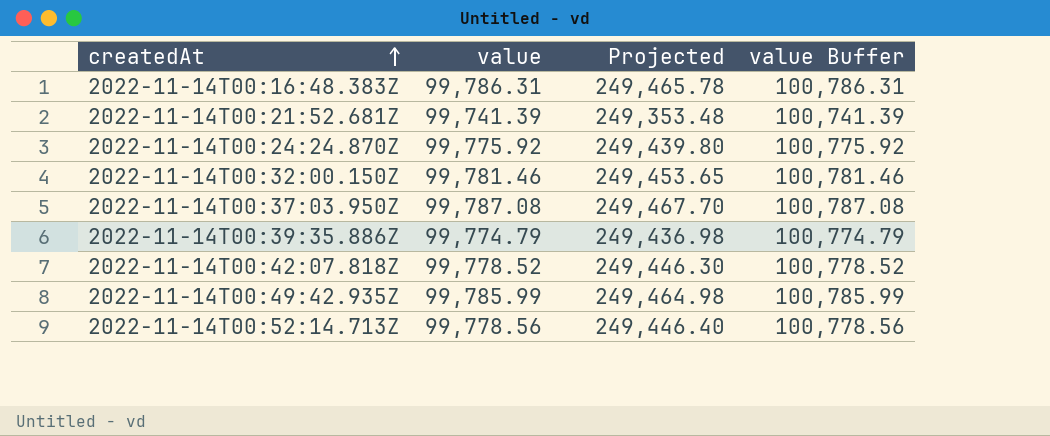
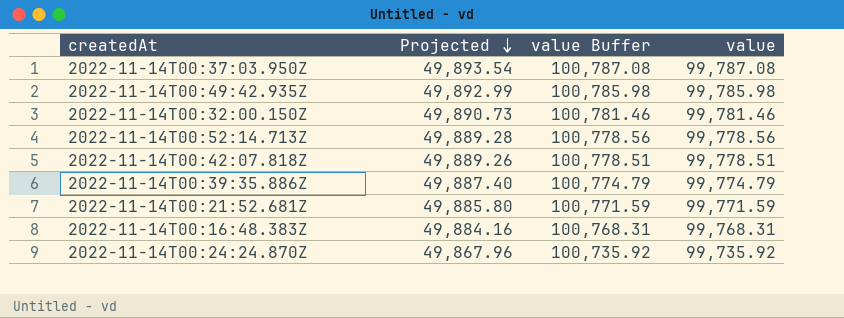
row order: createdAt ascending -> Projected descending
column Projected | formula: [value] * 2.5 -> [value] * 0.5
column value | position: 2 -> 4
2022-11-14T00:49:42.935Z | value Buffer: 100,785.99 -> 100,785.98
2022-11-14T00:49:42.935Z | value: 99,785.99 -> 99,785.98
2022-11-14T00:42:07.818Z | value Buffer: 100,778.52 -> 100,778.51
2022-11-14T00:42:07.818Z | value: 99,778.52 -> 99,778.51
2022-11-14T00:21:52.681Z | value Buffer: 100,741.39 -> 100,771.59
2022-11-14T00:21:52.681Z | value: 99,741.39 -> 99,771.59
2022-11-14T00:16:48.383Z | value Buffer: 100,786.31 -> 100,768.31
2022-11-14T00:16:48.383Z | value: 99,786.31 -> 99,768.31
2022-11-14T00:24:24.870Z | value Buffer: 100,775.92 -> 100,735.92
2022-11-14T00:24:24.870Z | value: 99,775.92 -> 99,735.92

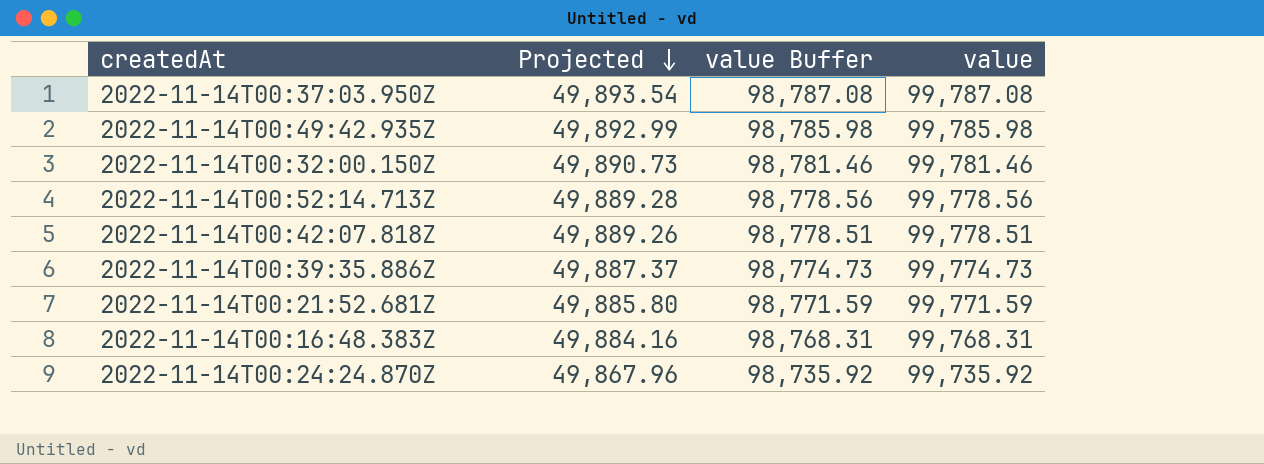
column value Buffer | formula: [value] + 1000 -> [value] - 1000
2022-11-14T00:39:35.886Z | Projected: 49,887.40 -> 49,887.37
2022-11-14T00:39:35.886Z | value: 99,774.79 -> 99,774.73

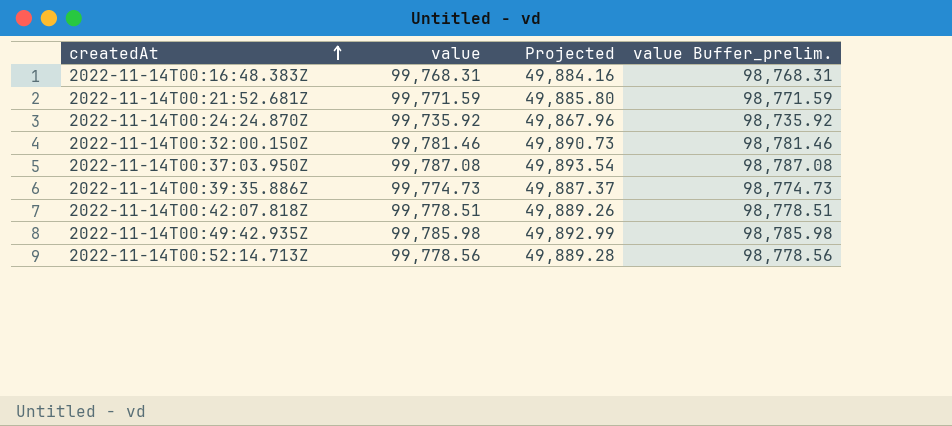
row order: Projected descending -> createdAt ascending
column value | position: 4 -> 2
column name: value Buffer -> value Buffer_prelim.

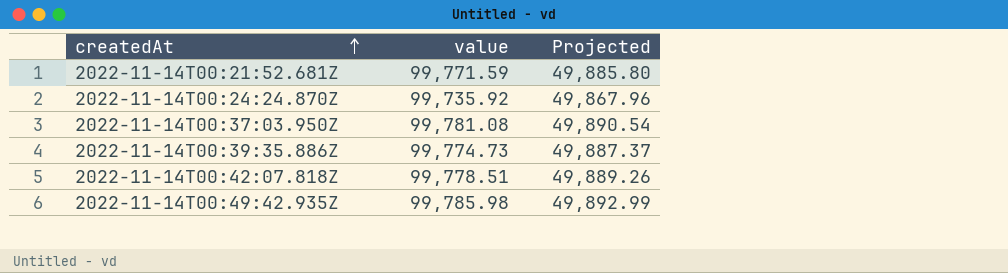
column value Buffer_prelim. | formula: [value] - 1000 -> none
row 2022-11-14T00:16:48.383Z: 99,768.31 | 49,884.16 | 98,768.31 -> none
row 2022-11-14T00:32:00.150Z: 99,781.46 | 49,890.73 | 98,781.46 -> none
row 2022-11-14T00:52:14.713Z: 99,778.56 | 49,889.28 | 98,778.56 -> none
2022-11-14T00:37:03.950Z | value: 99,787.08 -> 99,781.08
2022-11-14T00:37:03.950Z | Projected: 49,893.54 -> 49,890.54

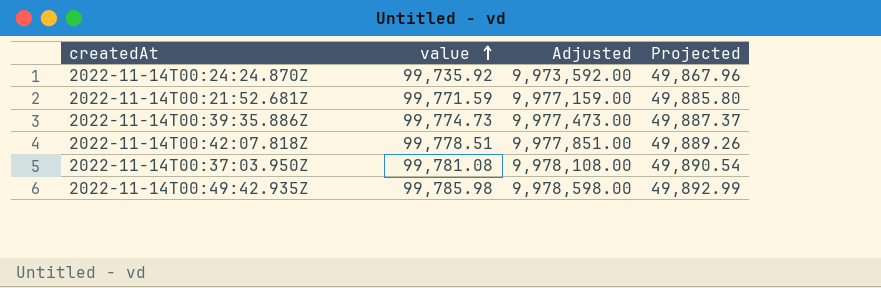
row order: createdAt ascending -> value ascending
column Adjusted | formula: none -> [value] * 100

